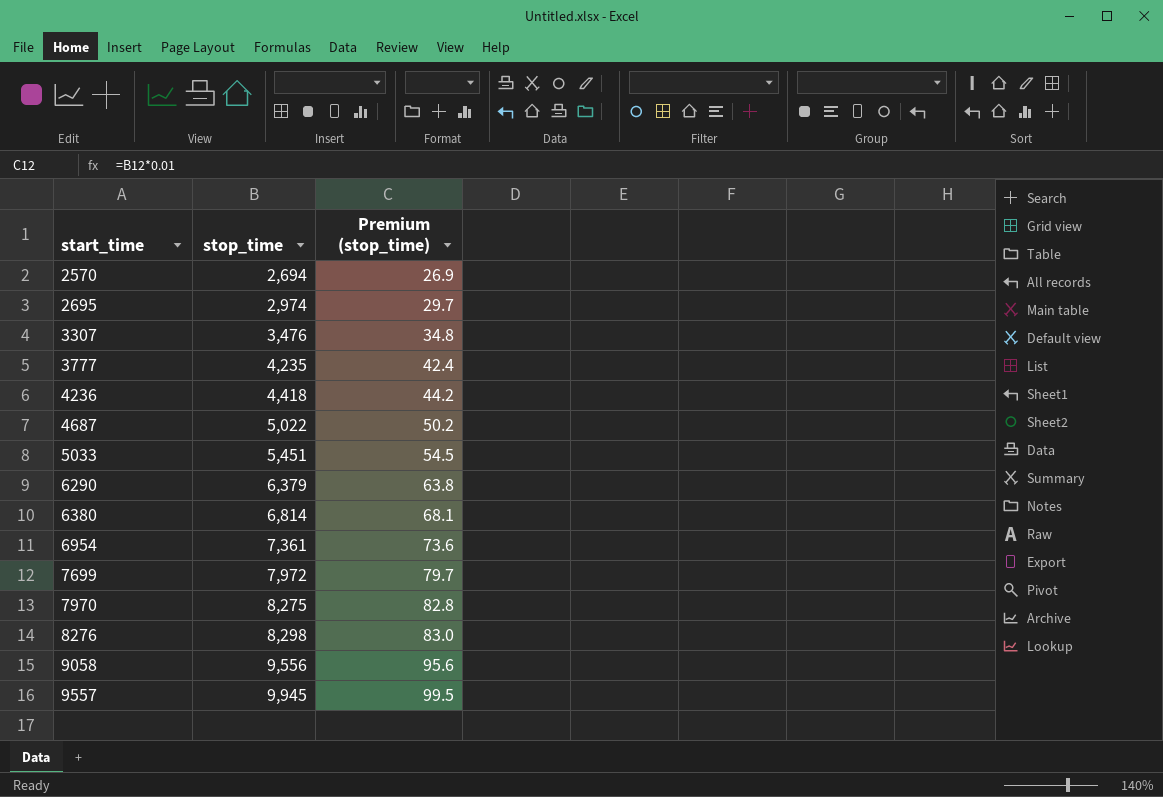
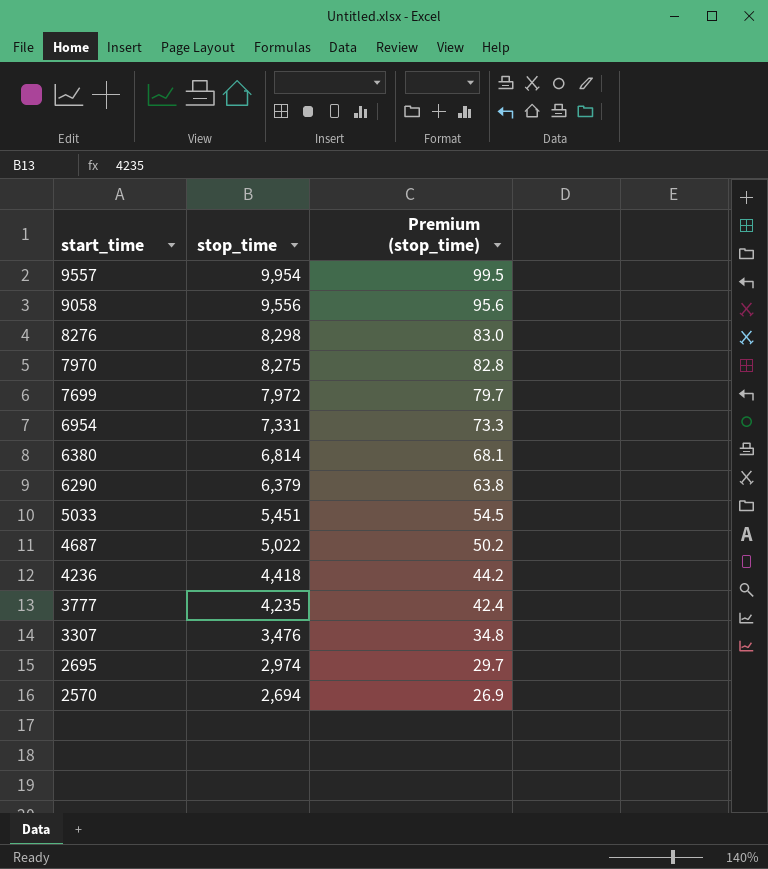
row order: start_time ascending -> start_time descending
9557 | stop_time: 9,945 -> 9,954
6954 | stop_time: 7,361 -> 7,331
6954 | Premium (stop_time): 73.6 -> 73.3

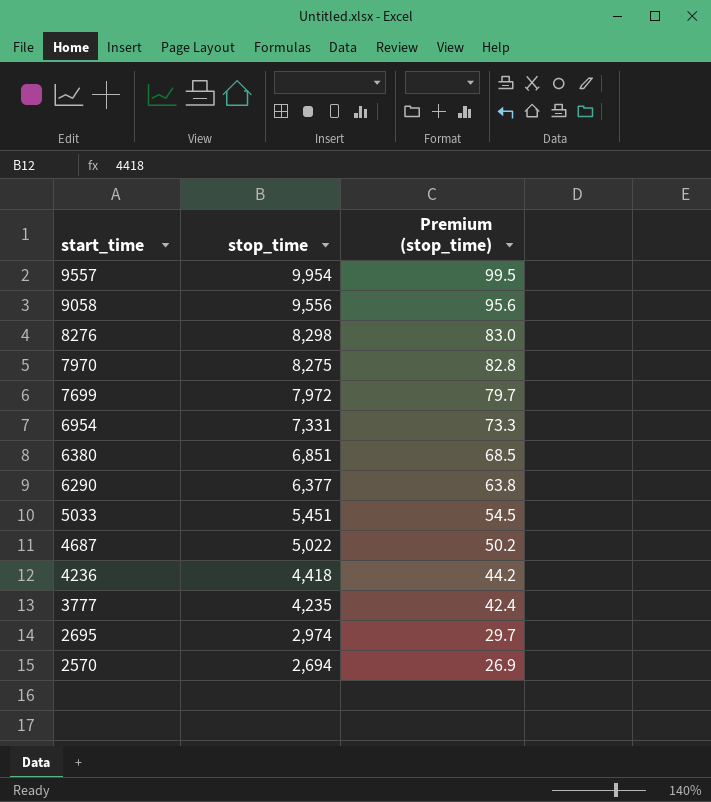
row 3307: 3,476 | 34.8 -> none
6380 | stop_time: 6,814 -> 6,851
6380 | Premium (stop_time): 68.1 -> 68.5
6290 | stop_time: 6,379 -> 6,377

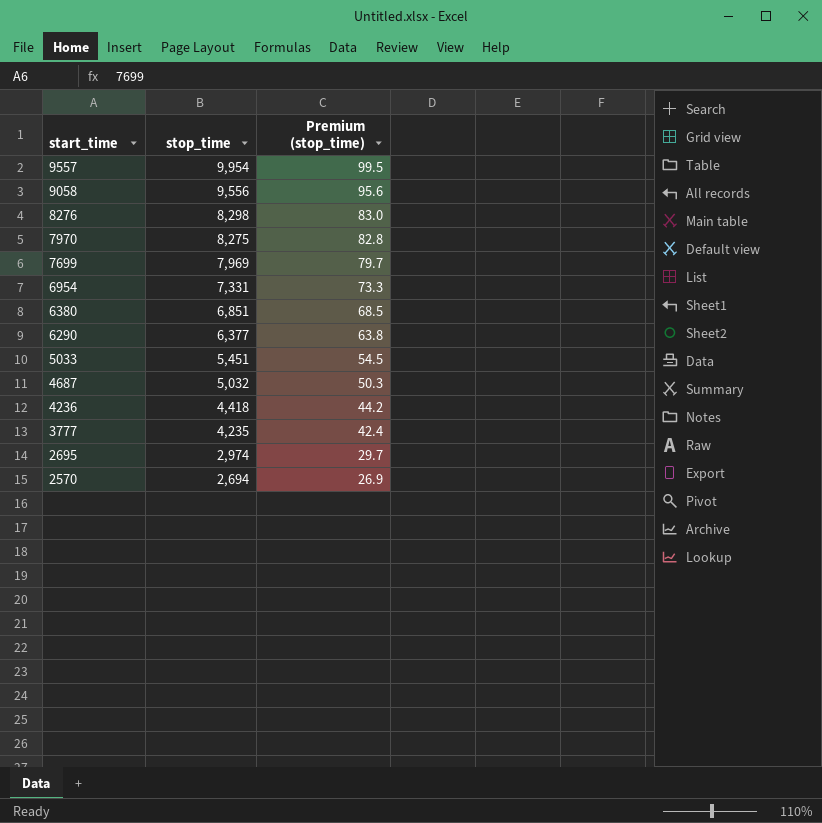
7699 | stop_time: 7,972 -> 7,969
4687 | stop_time: 5,022 -> 5,032
4687 | Premium (stop_time): 50.2 -> 50.3

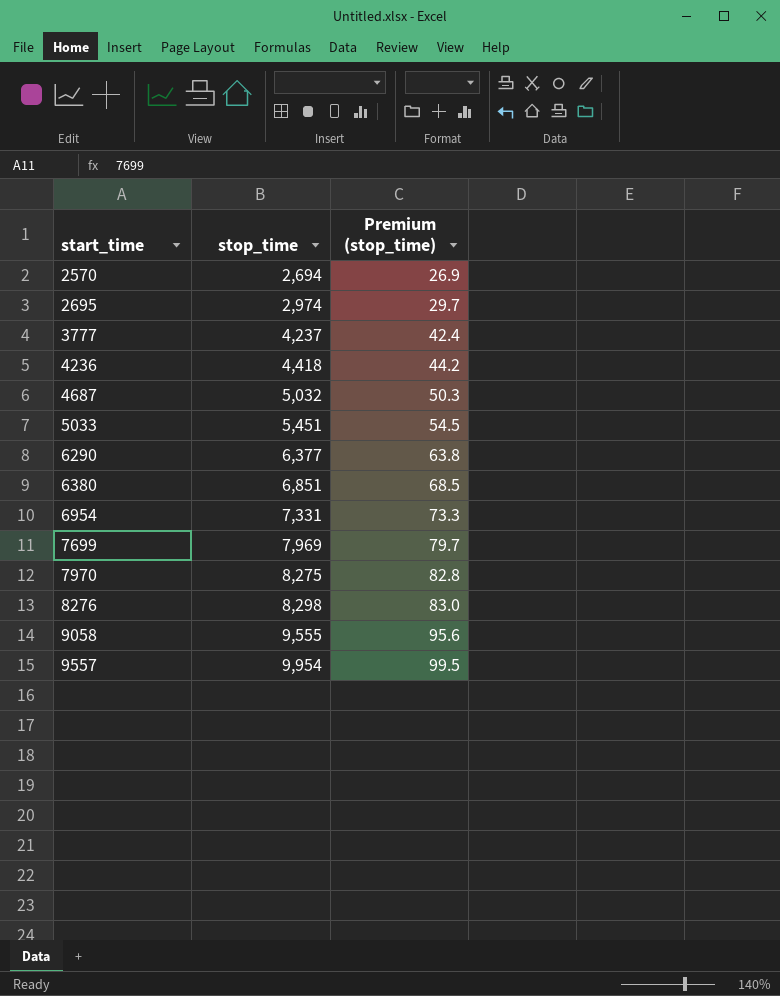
row order: start_time descending -> start_time ascending
3777 | stop_time: 4,235 -> 4,237
9058 | stop_time: 9,556 -> 9,555

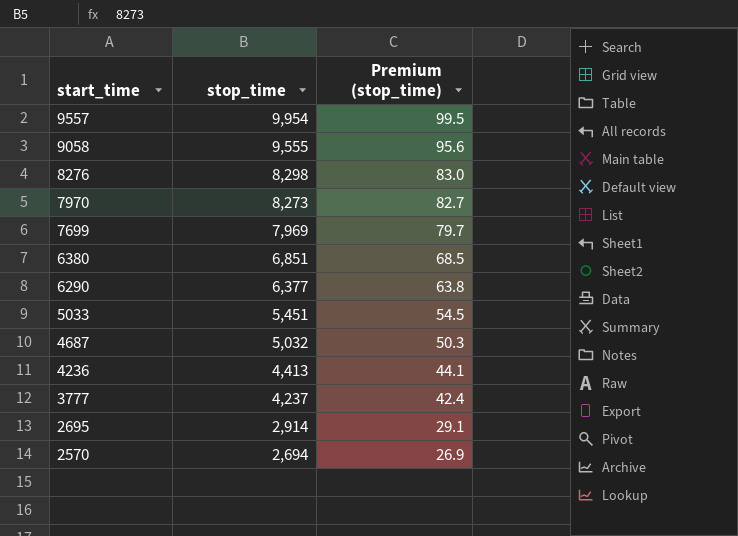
row order: start_time ascending -> start_time descending
row 6954: 7,331 | 73.3 -> none
7970 | stop_time: 8,275 -> 8,273
7970 | Premium (stop_time): 82.8 -> 82.7
4236 | stop_time: 4,418 -> 4,413
4236 | Premium (stop_time): 44.2 -> 44.1
2695 | stop_time: 2,974 -> 2,914
2695 | Premium (stop_time): 29.7 -> 29.1

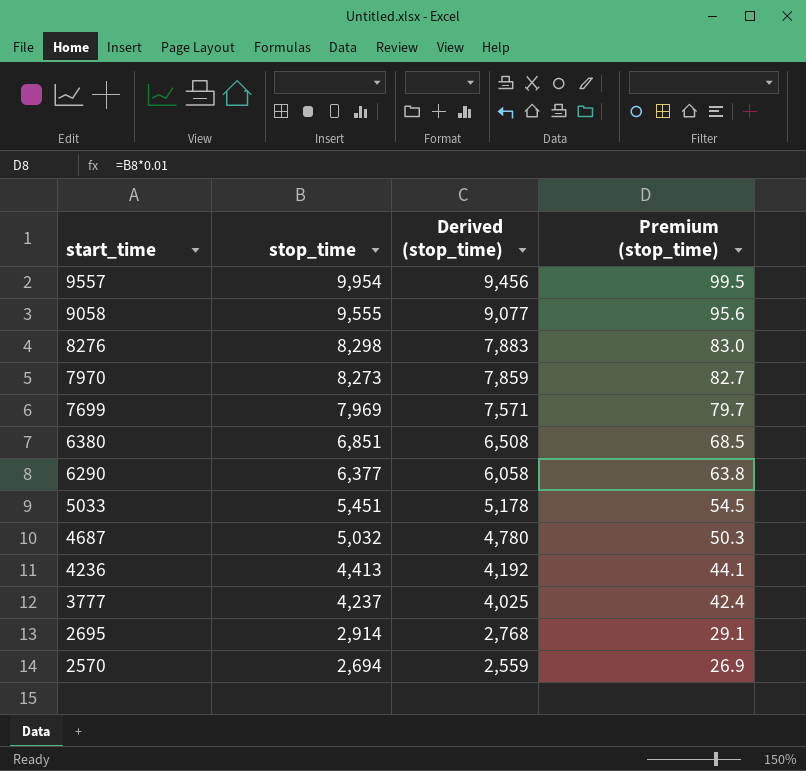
column Derived (stop_time) | formula: none -> [stop_time] * 0.95

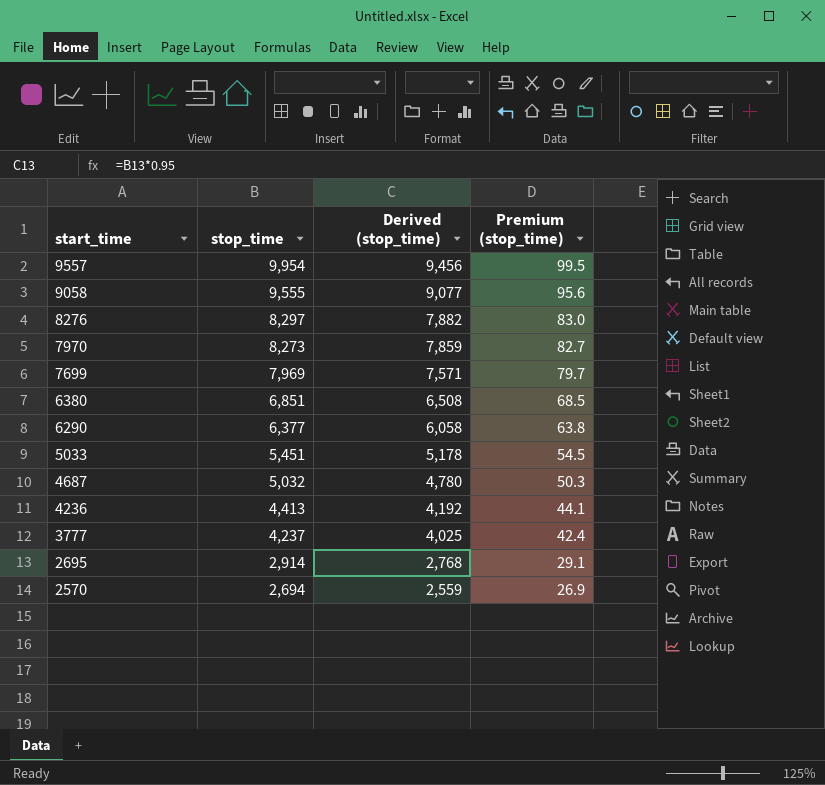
8276 | stop_time: 8,298 -> 8,297
8276 | Derived (stop_time): 7,883 -> 7,882

